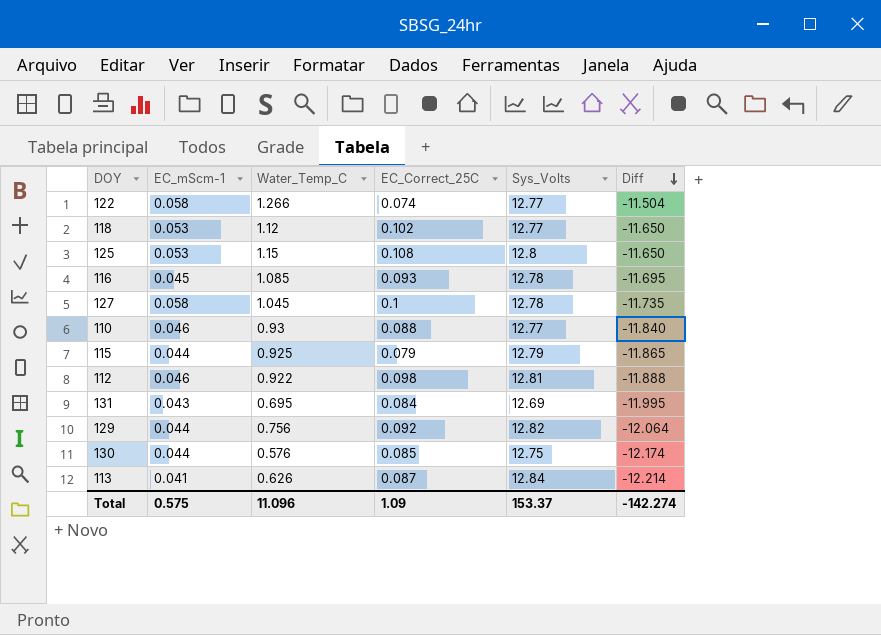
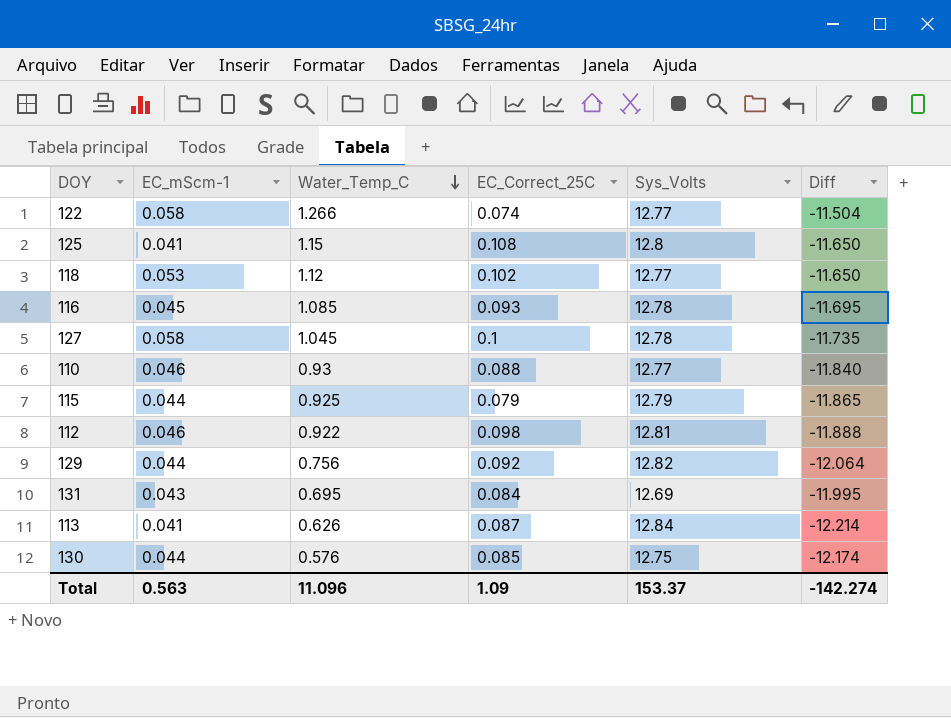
row order: Diff descending -> Water_Temp_C descending
125 | EC_mScm-1: 0.053 -> 0.041
Total | EC_mScm-1: 0.575 -> 0.563

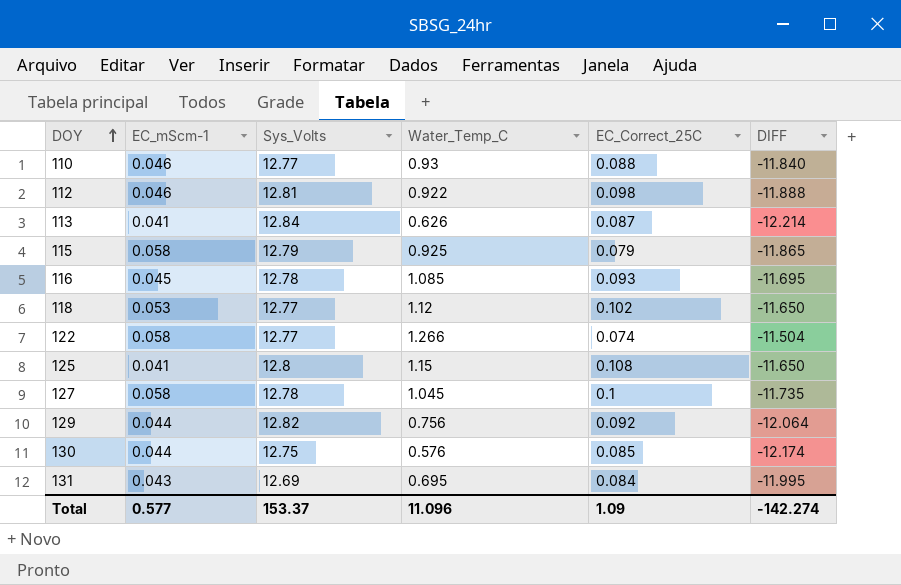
row order: Water_Temp_C descending -> DOY ascending
column Sys_Volts | position: 5 -> 3
column name: Diff -> DIFF
115 | EC_mScm-1: 0.044 -> 0.058
Total | EC_mScm-1: 0.563 -> 0.577

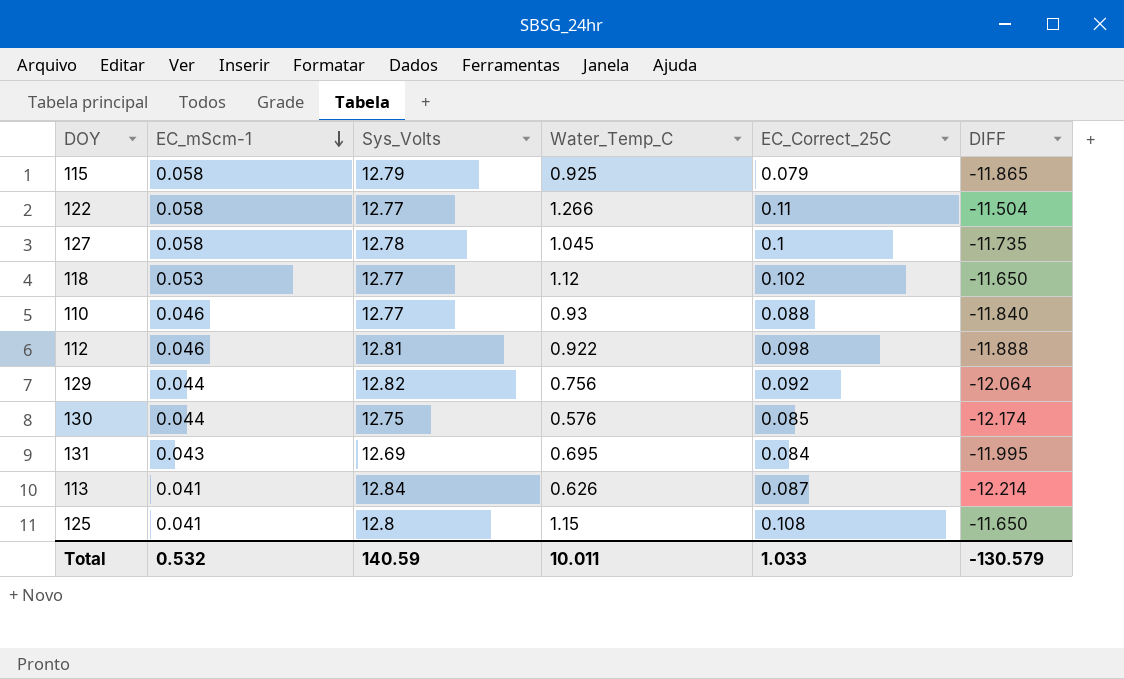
row order: DOY ascending -> EC_mScm-1 descending
row 116: 0.045 | 12.78 | 1.085 | 0.093 | -11.695 -> none
122 | EC_Correct_25C: 0.074 -> 0.11
Total | EC_mScm-1: 0.577 -> 0.532
Total | Sys_Volts: 153.37 -> 140.59
Total | Water_Temp_C: 11.096 -> 10.011
Total | EC_Correct_25C: 1.09 -> 1.033
Total | DIFF: -142.274 -> -130.579

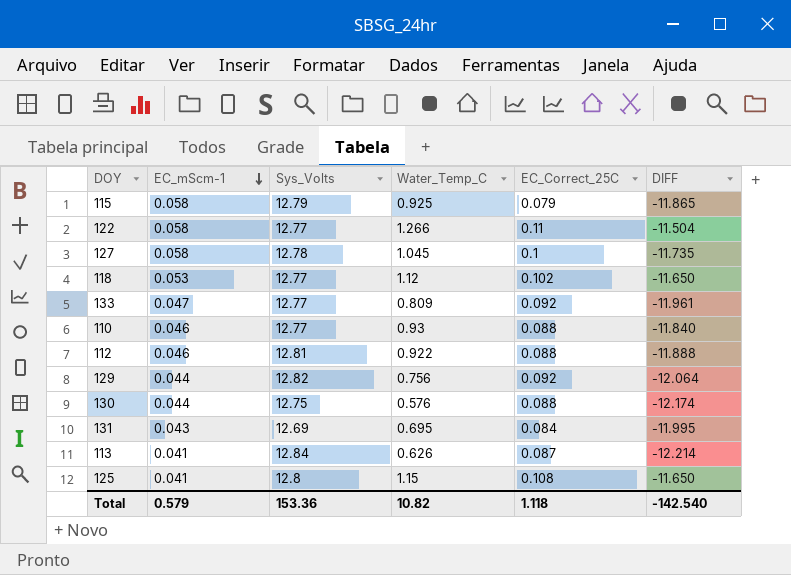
row 133: none -> 0.047 | 12.77 | 0.809 | 0.092 | -11.961
112 | EC_Correct_25C: 0.098 -> 0.088
130 | EC_Correct_25C: 0.085 -> 0.088
Total | EC_mScm-1: 0.532 -> 0.579
Total | Sys_Volts: 140.59 -> 153.36
Total | Water_Temp_C: 10.011 -> 10.82
Total | EC_Correct_25C: 1.033 -> 1.118
Total | DIFF: -130.579 -> -142.540

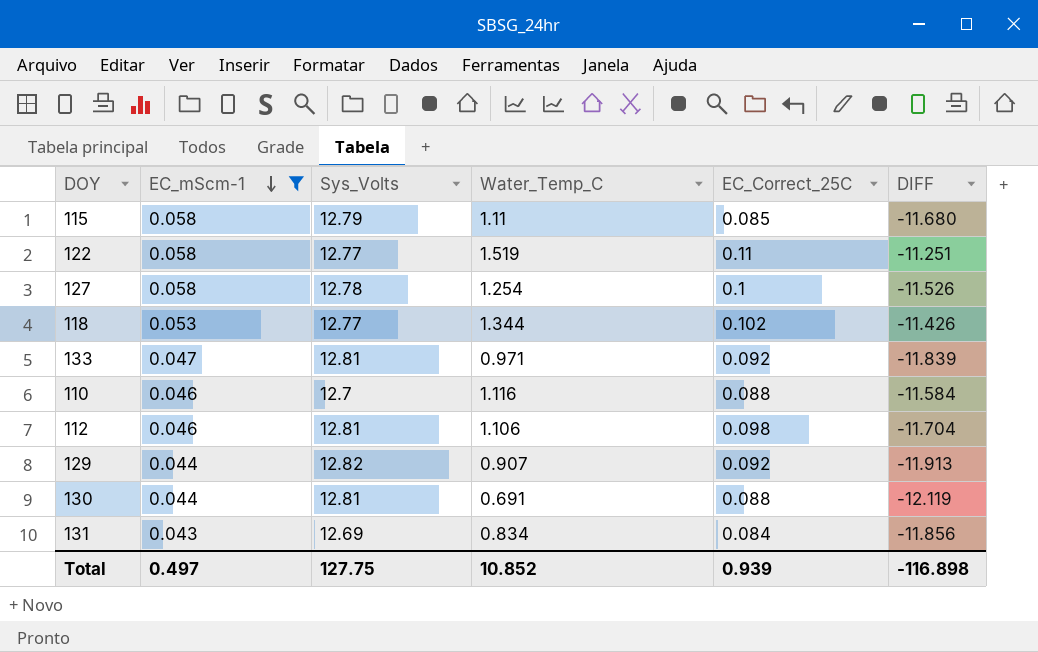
filter: none -> EC_mScm-1 != 0.041
115 | Water_Temp_C: 0.925 -> 1.11
115 | EC_Correct_25C: 0.079 -> 0.085
115 | DIFF: -11.865 -> -11.680
122 | Water_Temp_C: 1.266 -> 1.519
122 | DIFF: -11.504 -> -11.251
127 | Water_Temp_C: 1.045 -> 1.254
127 | DIFF: -11.735 -> -11.526
118 | Water_Temp_C: 1.12 -> 1.344
118 | DIFF: -11.650 -> -11.426
133 | Sys_Volts: 12.77 -> 12.81
133 | Water_Temp_C: 0.809 -> 0.971
133 | DIFF: -11.961 -> -11.839
110 | Sys_Volts: 12.77 -> 12.7
110 | Water_Temp_C: 0.93 -> 1.116
110 | DIFF: -11.840 -> -11.584
112 | Water_Temp_C: 0.922 -> 1.106
112 | EC_Correct_25C: 0.088 -> 0.098
112 | DIFF: -11.888 -> -11.704
129 | Water_Temp_C: 0.756 -> 0.907
129 | DIFF: -12.064 -> -11.913
130 | Sys_Volts: 12.75 -> 12.81
130 | Water_Temp_C: 0.576 -> 0.691
130 | DIFF: -12.174 -> -12.119
131 | Water_Temp_C: 0.695 -> 0.834
131 | DIFF: -11.995 -> -11.856
Total | EC_mScm-1: 0.579 -> 0.497
Total | Sys_Volts: 153.36 -> 127.75
Total | Water_Temp_C: 10.82 -> 10.852
Total | EC_Correct_25C: 1.118 -> 0.939
Total | DIFF: -142.540 -> -116.898

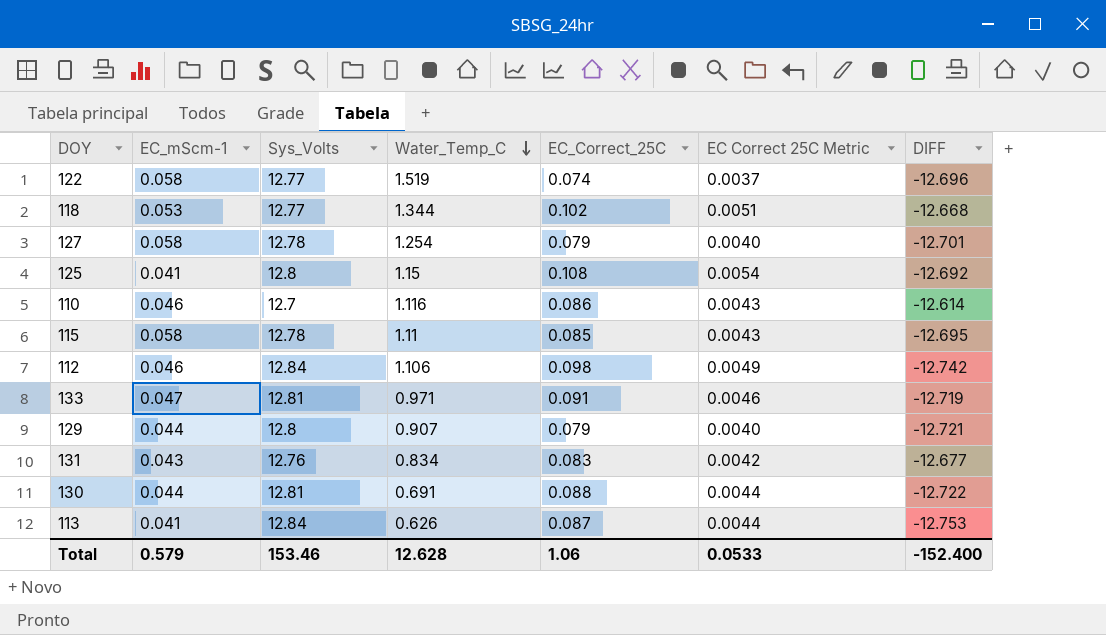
filter: EC_mScm-1 != 0.041 -> none
row order: EC_mScm-1 descending -> Water_Temp_C descending
column EC Correct 25C Metric | formula: none -> [EC_Correct_25C] * 0.05
column DIFF | formula: [Water_Temp_C] - [Sys_Volts] -> [EC_Correct_25C] - [Sys_Volts]
122 | EC_Correct_25C: 0.11 -> 0.074
127 | EC_Correct_25C: 0.1 -> 0.079
110 | EC_Correct_25C: 0.088 -> 0.086
115 | Sys_Volts: 12.79 -> 12.78
112 | Sys_Volts: 12.81 -> 12.84
133 | EC_Correct_25C: 0.092 -> 0.091
129 | Sys_Volts: 12.82 -> 12.8
129 | EC_Correct_25C: 0.092 -> 0.079
131 | Sys_Volts: 12.69 -> 12.76
131 | EC_Correct_25C: 0.084 -> 0.083
Total | EC_mScm-1: 0.497 -> 0.579
Total | Sys_Volts: 127.75 -> 153.46
Total | Water_Temp_C: 10.852 -> 12.628
Total | EC_Correct_25C: 0.939 -> 1.06
Total | DIFF: -116.898 -> -152.400

